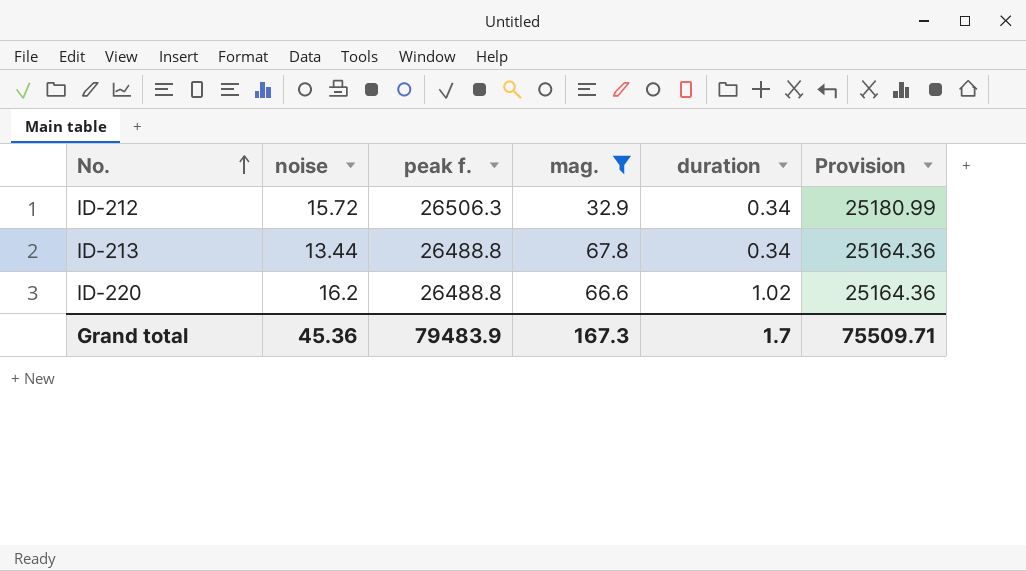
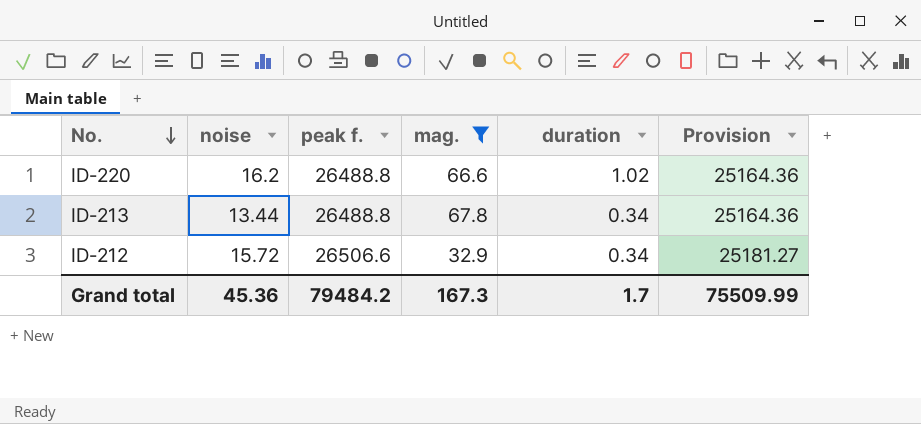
row order: No. ascending -> No. descending
ID-212 | peak f.: 26506.3 -> 26506.6
ID-212 | Provision: 25180.99 -> 25181.27
Grand total | peak f.: 79483.9 -> 79484.2
Grand total | Provision: 75509.71 -> 75509.99

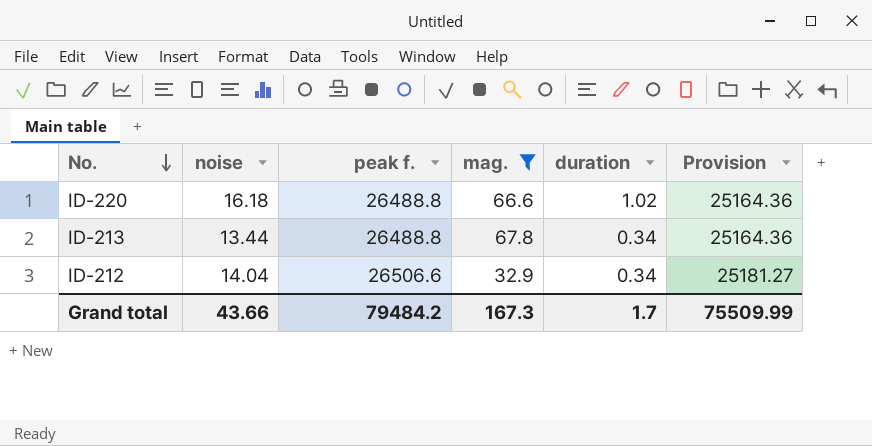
ID-220 | noise: 16.2 -> 16.18
ID-212 | noise: 15.72 -> 14.04
Grand total | noise: 45.36 -> 43.66

